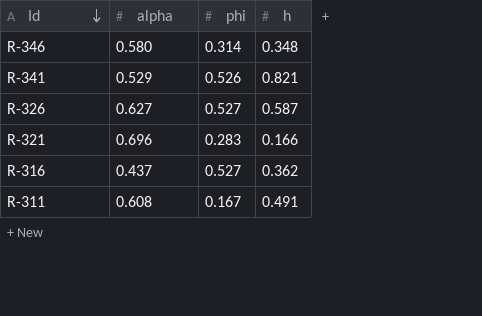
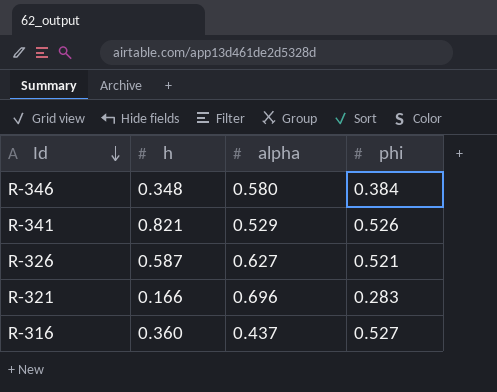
column h | position: 4 -> 2
row R-311: 0.608 | 0.167 | 0.491 -> none
R-346 | phi: 0.314 -> 0.384
R-326 | phi: 0.527 -> 0.521
R-316 | h: 0.362 -> 0.360

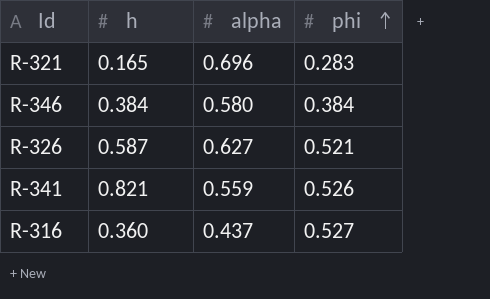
row order: Id descending -> phi ascending
R-321 | h: 0.166 -> 0.165
R-346 | h: 0.348 -> 0.384
R-341 | alpha: 0.529 -> 0.559

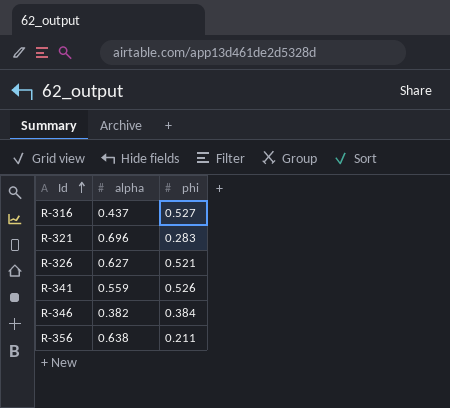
row order: phi ascending -> Id ascending
column h | position: 2 -> none
R-346 | alpha: 0.580 -> 0.382
row R-356: none -> 0.638 | 0.211

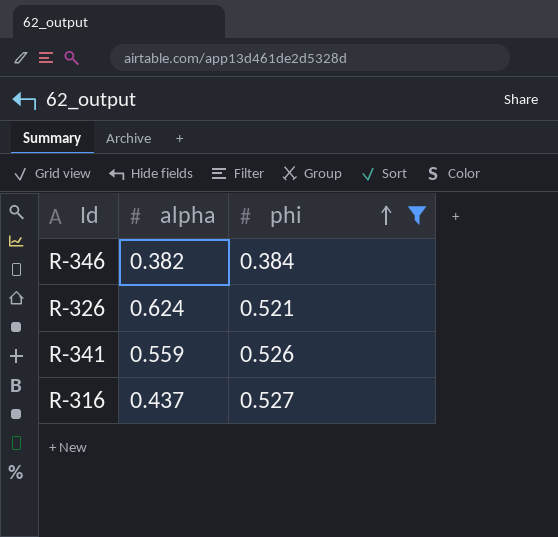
filter: none -> phi >= 0.384
row order: Id ascending -> phi ascending
R-326 | alpha: 0.627 -> 0.624

